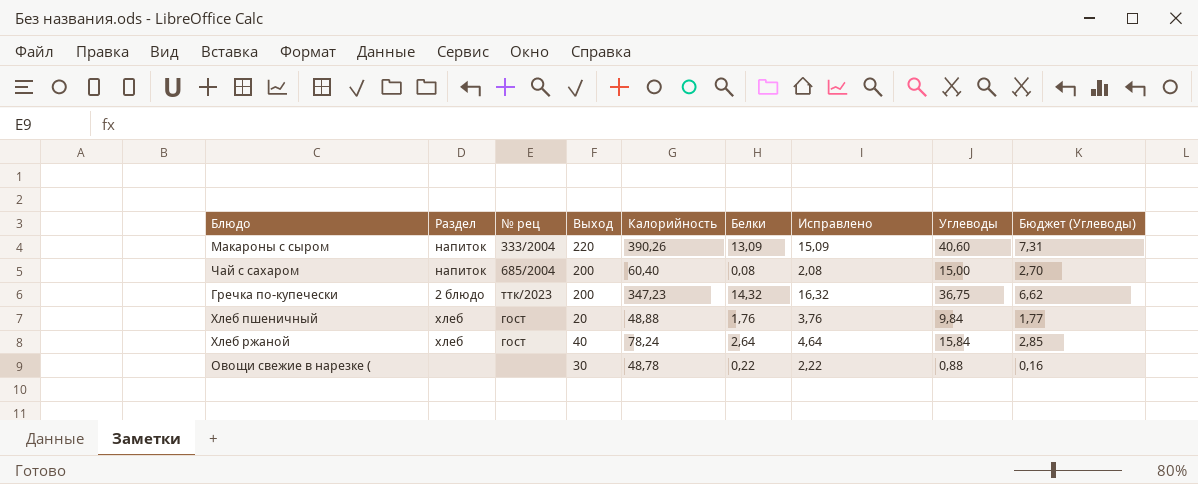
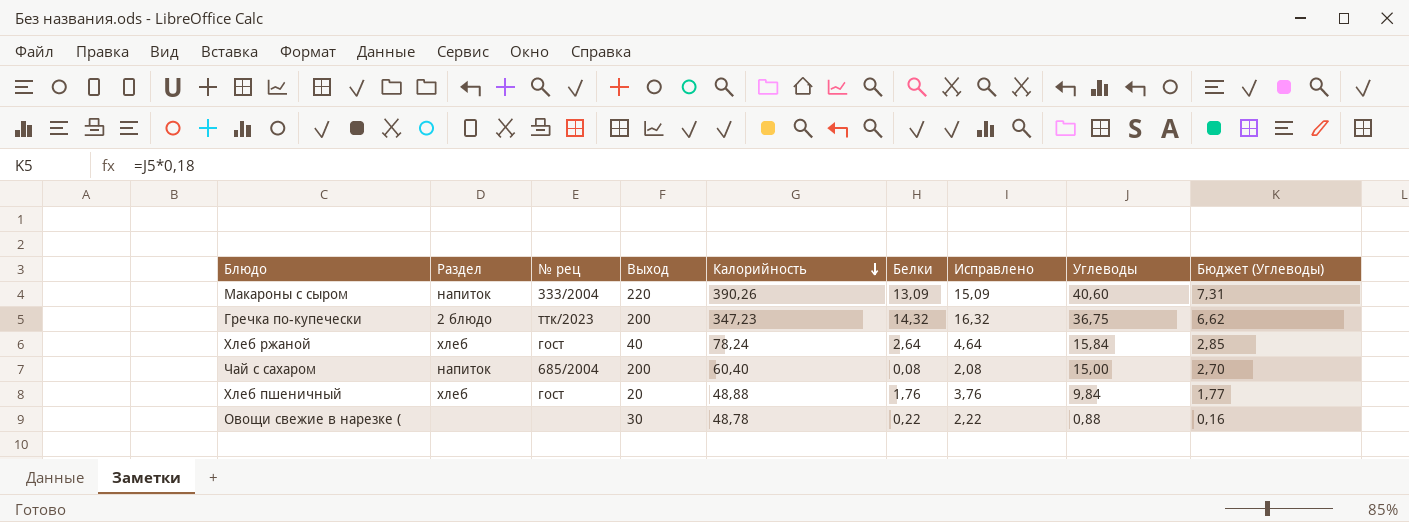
row order: none -> Калорийность descending

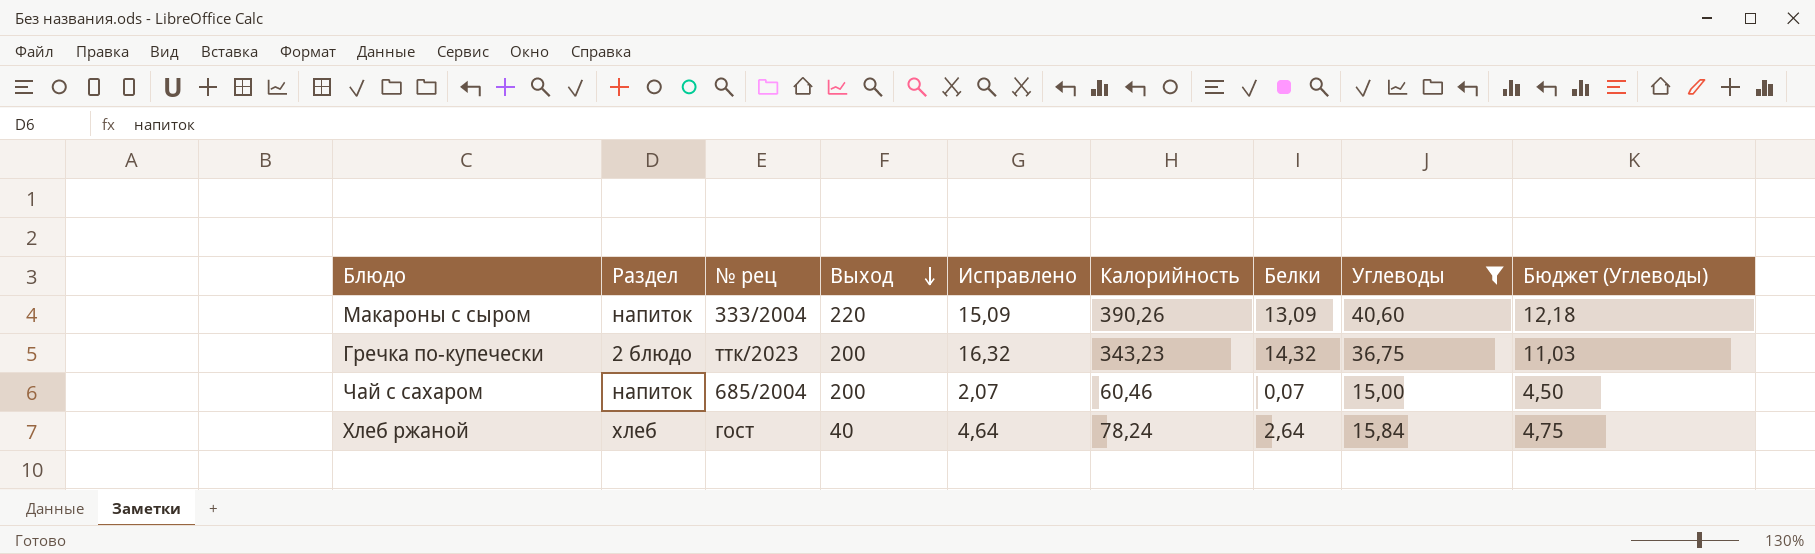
filter: none -> Углеводы >= 15,00
row order: Калорийность descending -> Выход descending
column Исправлено | position: 7 -> 5
column Бюджет (Углеводы) | formula: [Углеводы] * 0,18 -> [Углеводы] * 0,3
Гречка по-купечески | Калорийность: 347,23 -> 343,23
Чай с сахаром | Исправлено: 2,08 -> 2,07
Чай с сахаром | Калорийность: 60,40 -> 60,46
Чай с сахаром | Белки: 0,08 -> 0,07

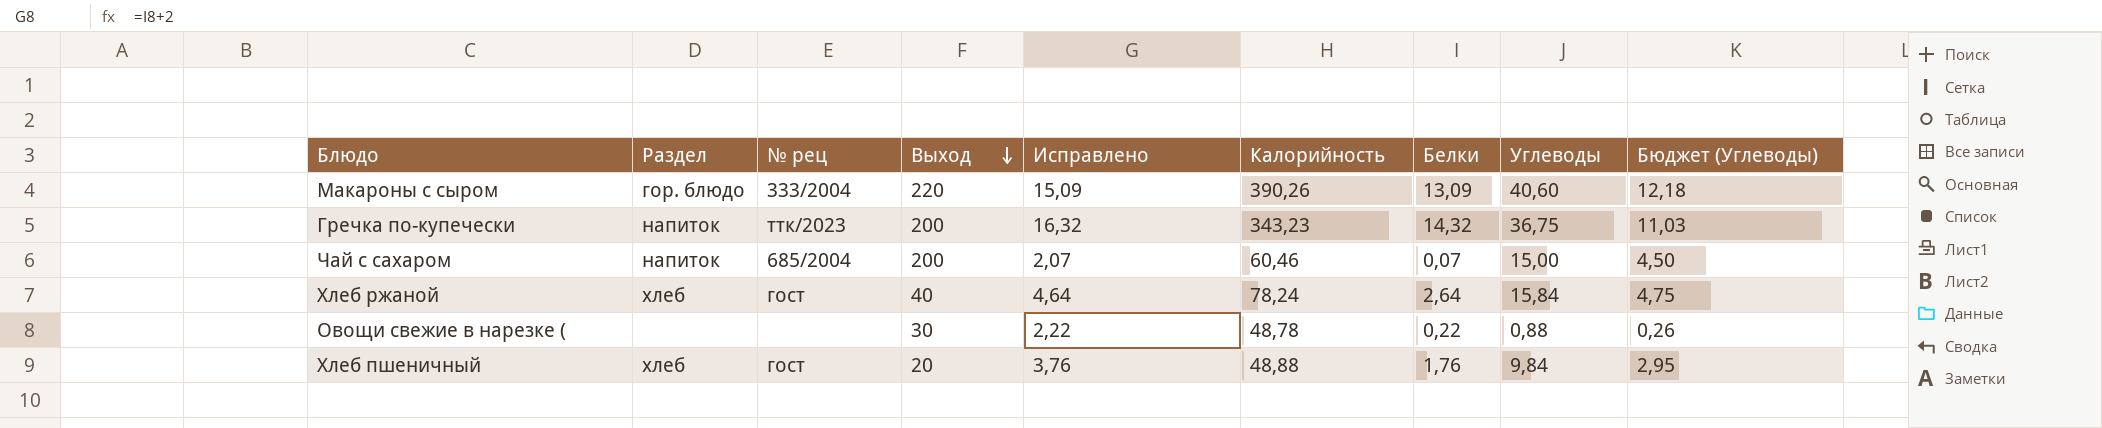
filter: Углеводы >= 15,00 -> none
Макароны с сыром | Раздел: напиток -> гор. блюдо
Гречка по-купечески | Раздел: 2 блюдо -> напиток

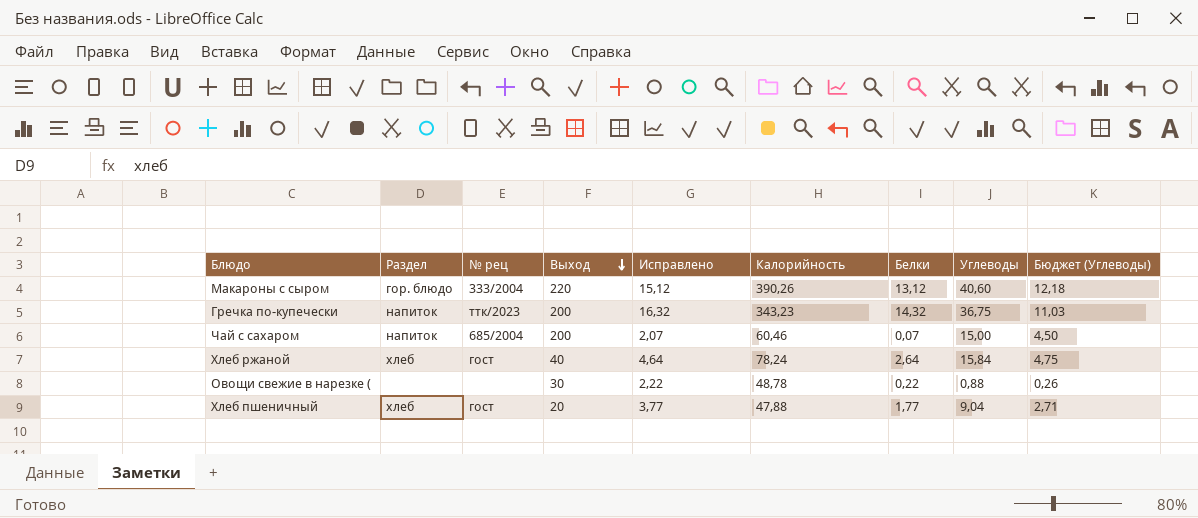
Макароны с сыром | Исправлено: 15,09 -> 15,12
Макароны с сыром | Белки: 13,09 -> 13,12
Хлеб пшеничный | Исправлено: 3,76 -> 3,77
Хлеб пшеничный | Калорийность: 48,88 -> 47,88
Хлеб пшеничный | Белки: 1,76 -> 1,77
Хлеб пшеничный | Углеводы: 9,84 -> 9,04
Хлеб пшеничный | Бюджет (Углеводы): 2,95 -> 2,71

